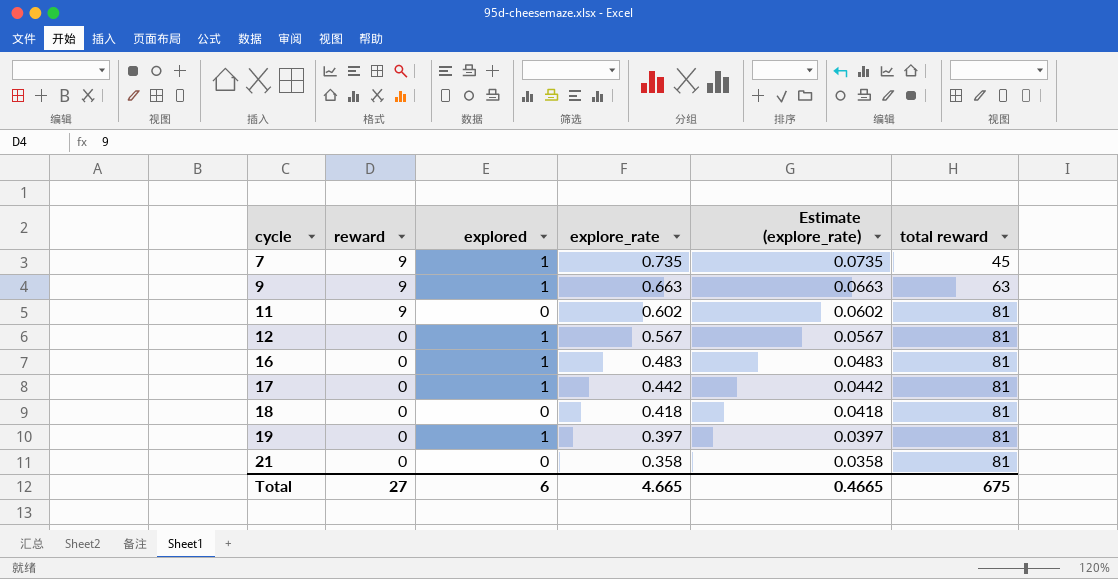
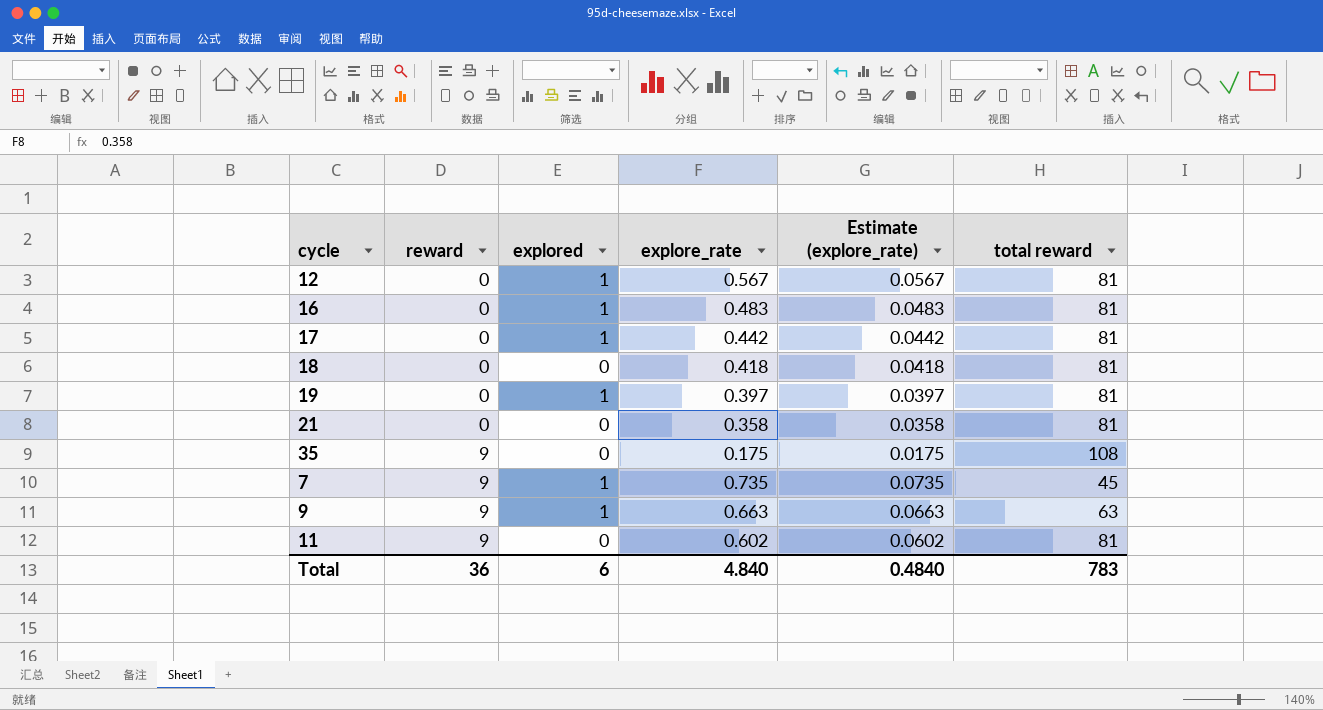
row order: cycle ascending -> reward ascending
row 35: none -> 9 | 0 | 0.175 | 0.0175 | 108
Total | reward: 27 -> 36
Total | explore_rate: 4.665 -> 4.840
Total | Estimate (explore_rate): 0.4665 -> 0.4840
Total | total reward: 675 -> 783

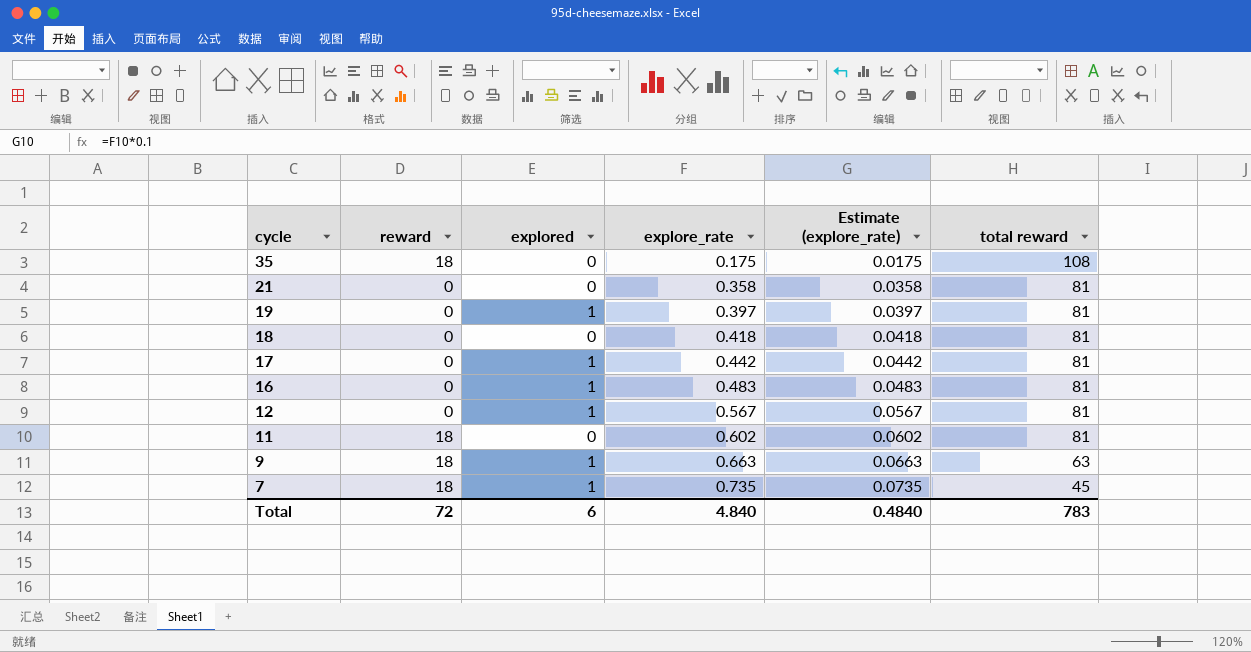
row order: reward ascending -> cycle descending
35 | reward: 9 -> 18
11 | reward: 9 -> 18
9 | reward: 9 -> 18
7 | reward: 9 -> 18
Total | reward: 36 -> 72

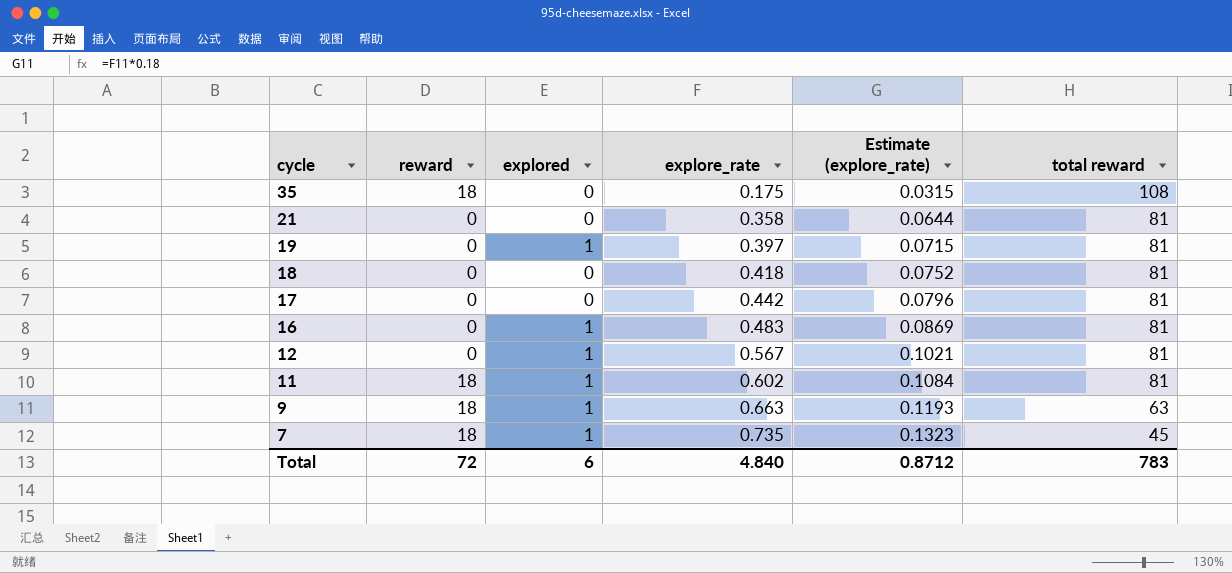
column Estimate (explore_rate) | formula: [explore_rate] * 0.1 -> [explore_rate] * 0.18
17 | explored: 1 -> 0
11 | explored: 0 -> 1
Total | Estimate (explore_rate): 0.4840 -> 0.8712

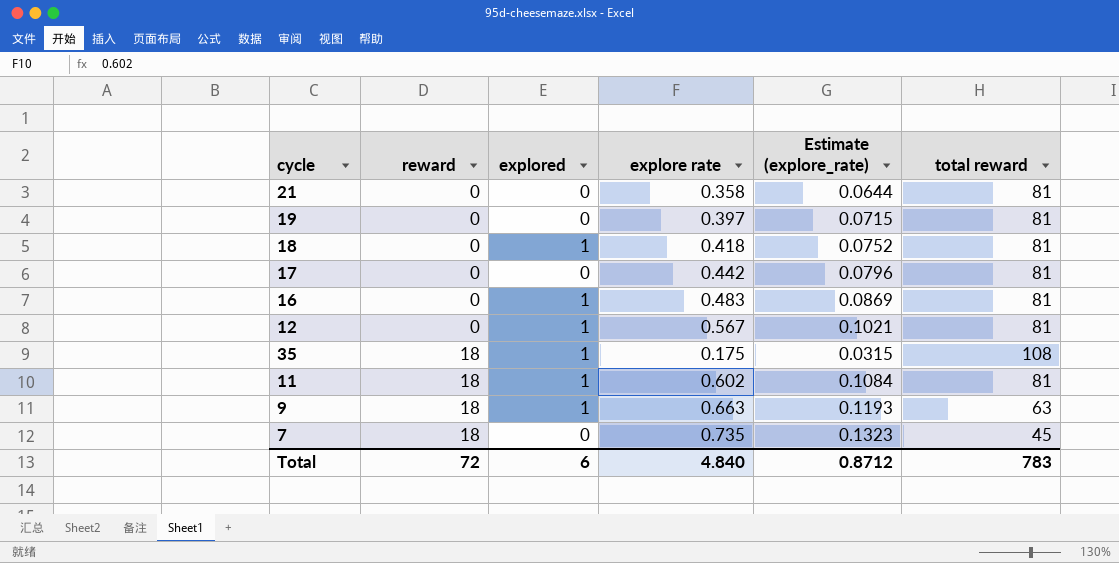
row order: cycle descending -> reward ascending
column name: explore_rate -> explore rate
19 | explored: 1 -> 0
18 | explored: 0 -> 1
35 | explored: 0 -> 1
7 | explored: 1 -> 0

